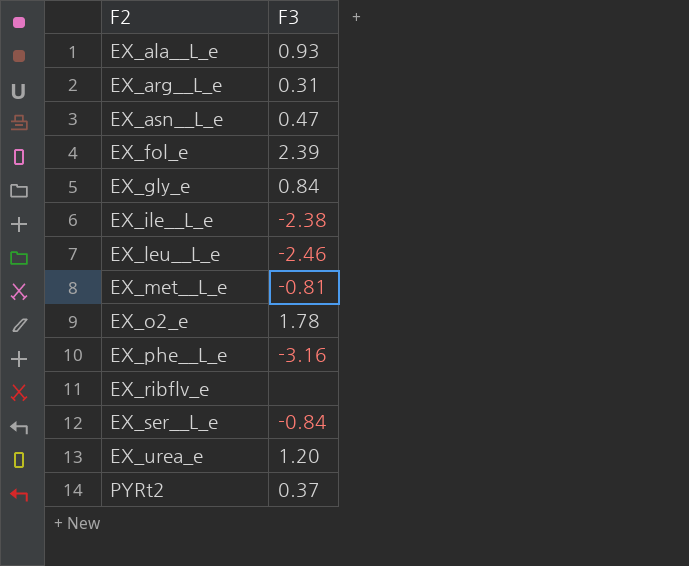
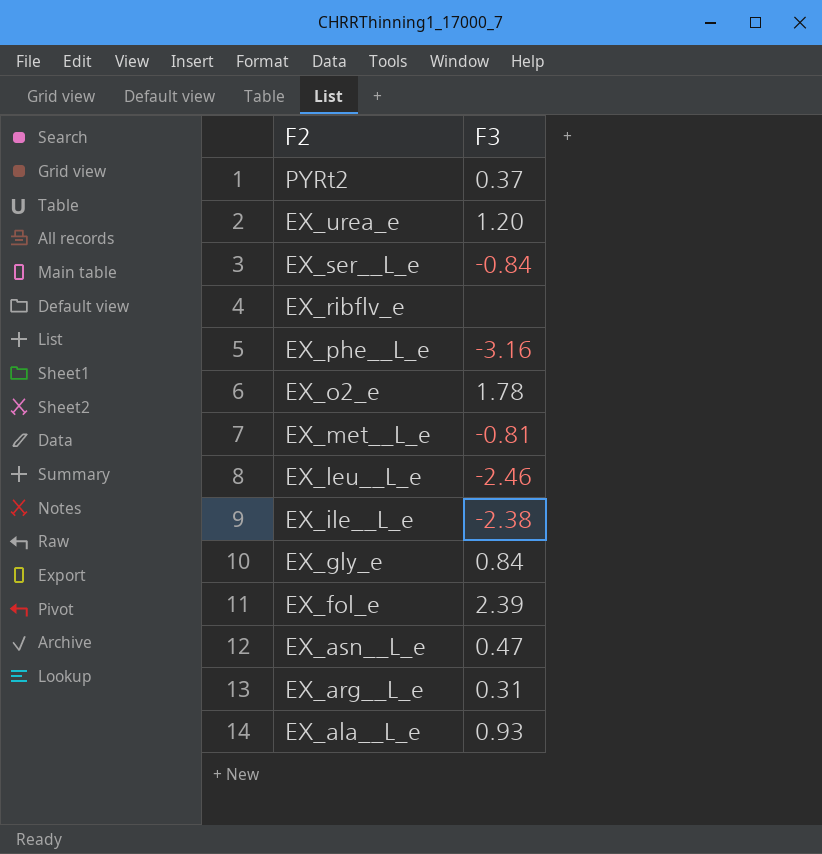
row order: F2 ascending -> F2 descending

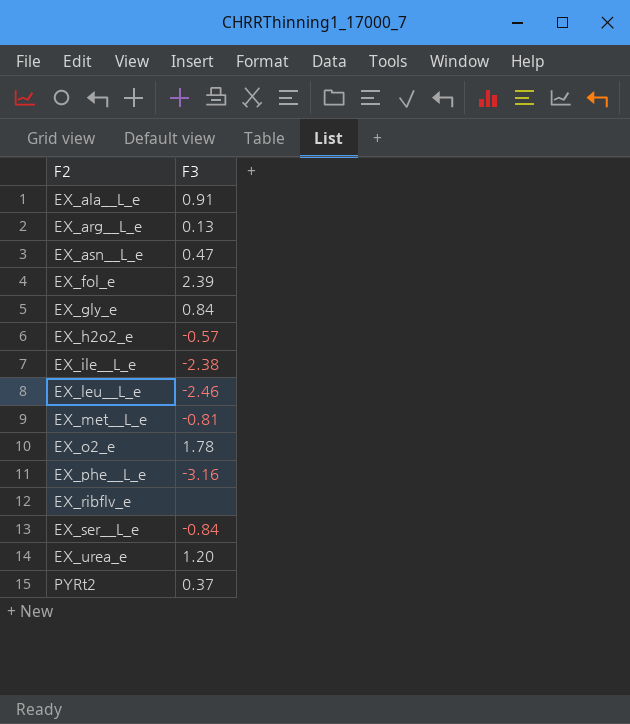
row order: F2 descending -> F2 ascending
EX_ala__L_e | F3: 0.93 -> 0.91
EX_arg__L_e | F3: 0.31 -> 0.13
row EX_h2o2_e: none -> -0.57

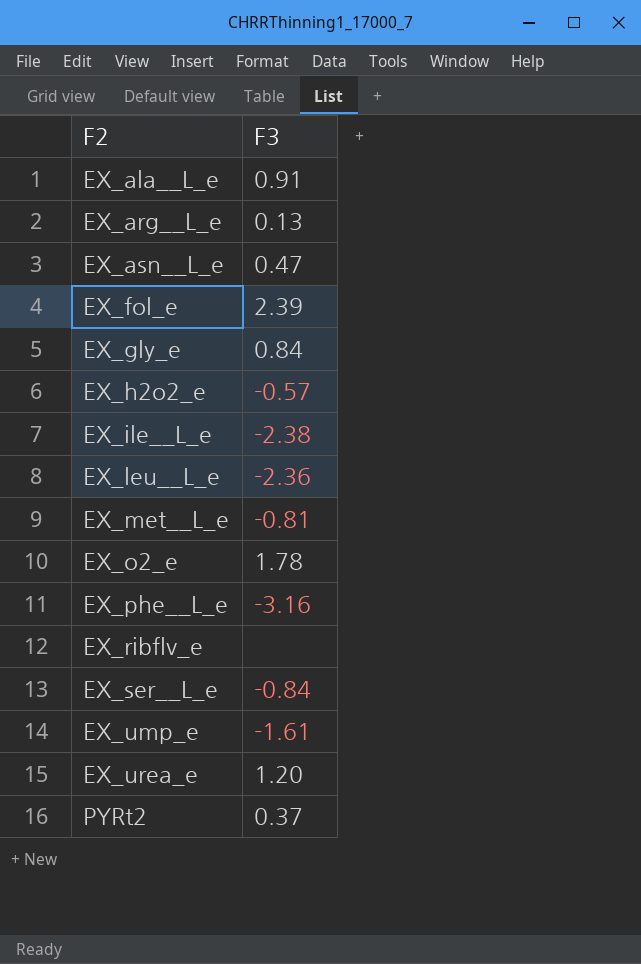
EX_leu__L_e | F3: -2.46 -> -2.36
row EX_ump_e: none -> -1.61

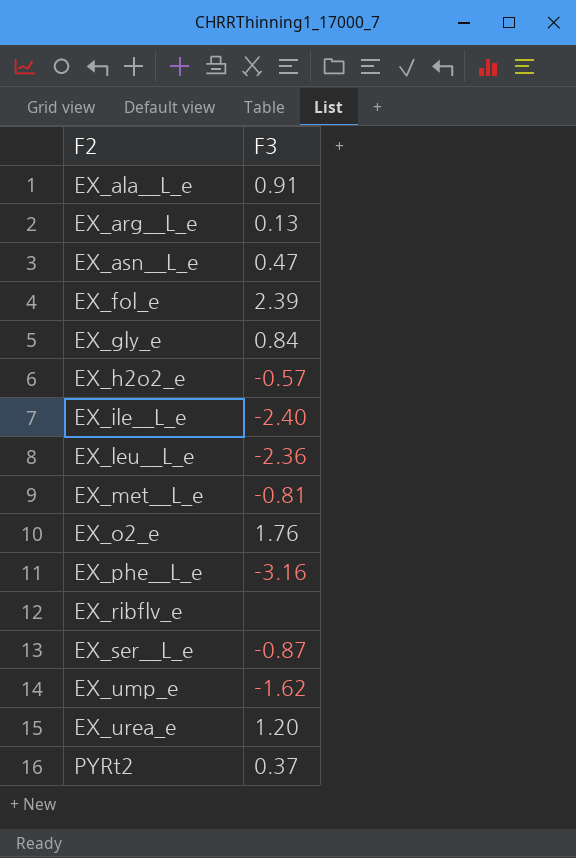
EX_ile__L_e | F3: -2.38 -> -2.40
EX_o2_e | F3: 1.78 -> 1.76
EX_ser__L_e | F3: -0.84 -> -0.87
EX_ump_e | F3: -1.61 -> -1.62

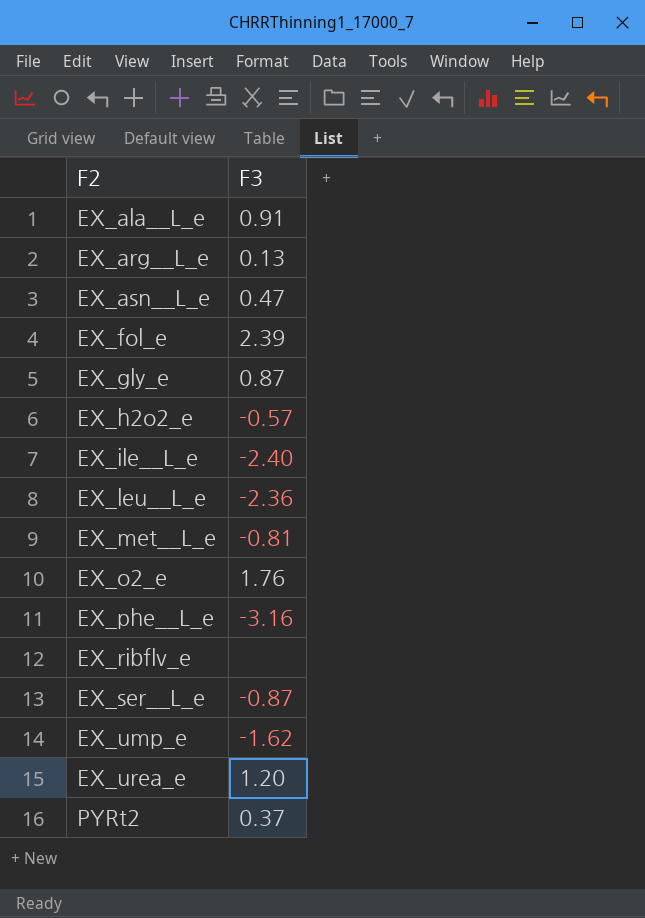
EX_gly_e | F3: 0.84 -> 0.87

